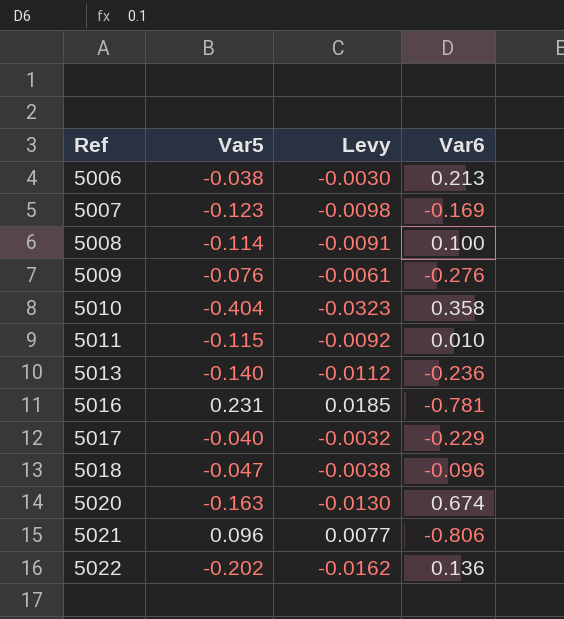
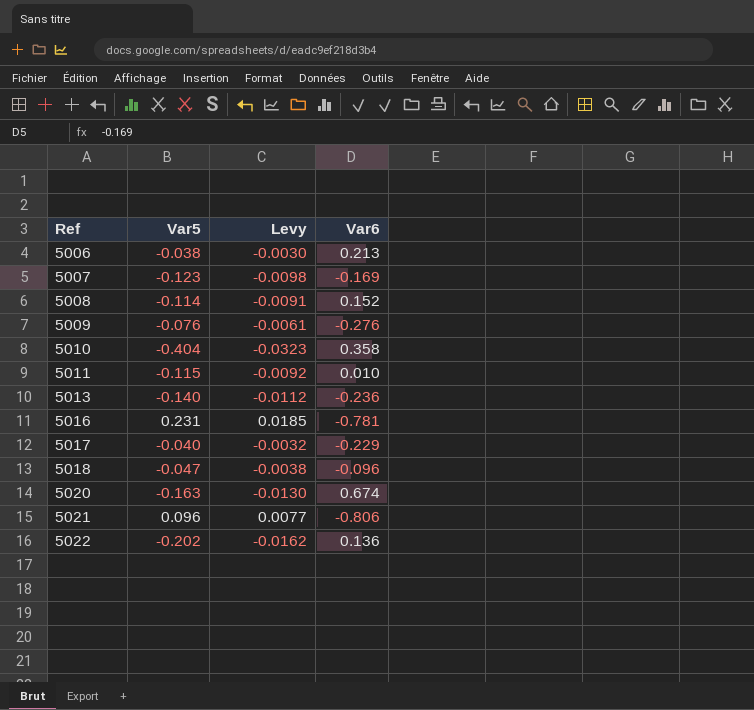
5008 | Var6: 0.100 -> 0.152

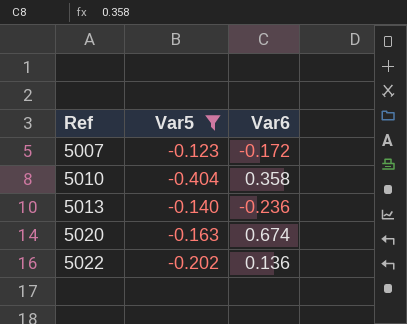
filter: none -> Var5 <= -0.123
column Levy | formula: [Var5] * 0.08 -> none
5007 | Var6: -0.169 -> -0.172

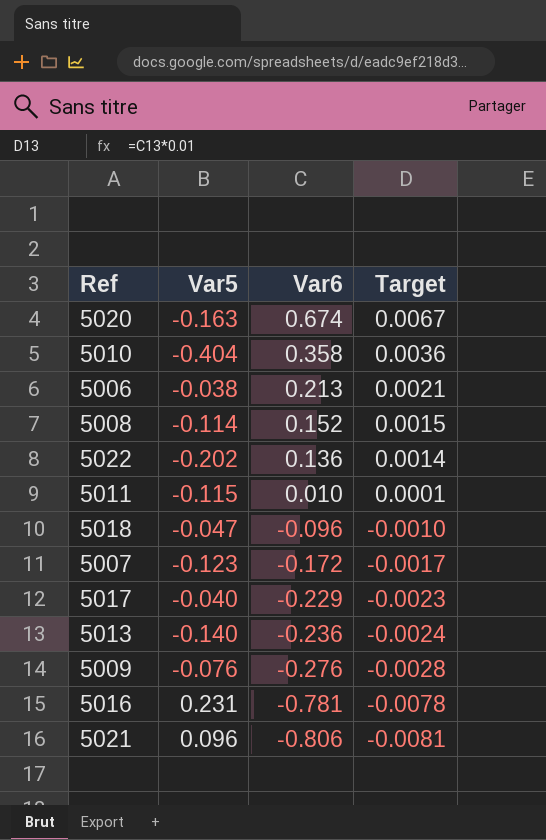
filter: Var5 <= -0.123 -> none
row order: Ref ascending -> Var6 descending
column Target | formula: none -> [Var6] * 0.01

